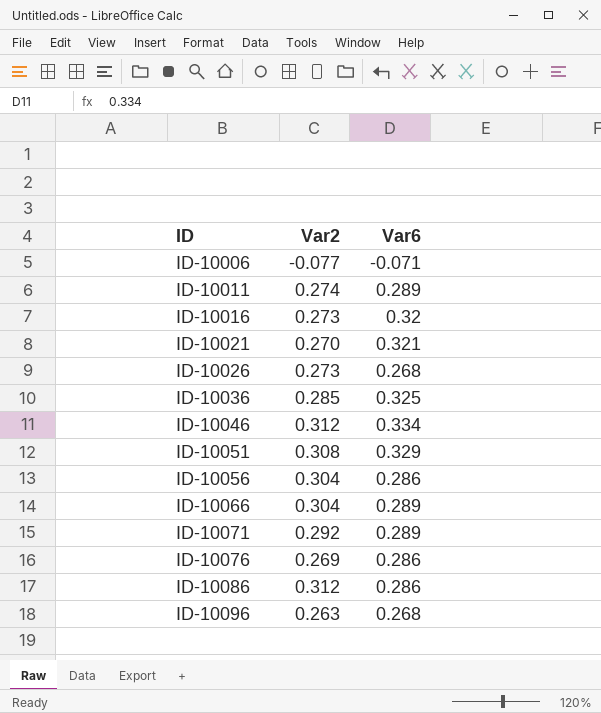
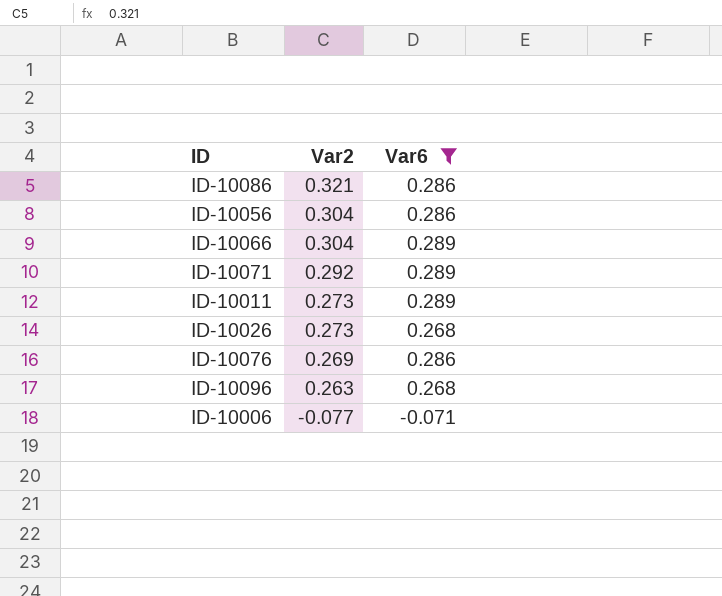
filter: none -> Var6 <= 0.289
row order: ID ascending -> Var2 descending
ID-10086 | Var2: 0.312 -> 0.321
ID-10011 | Var2: 0.274 -> 0.273

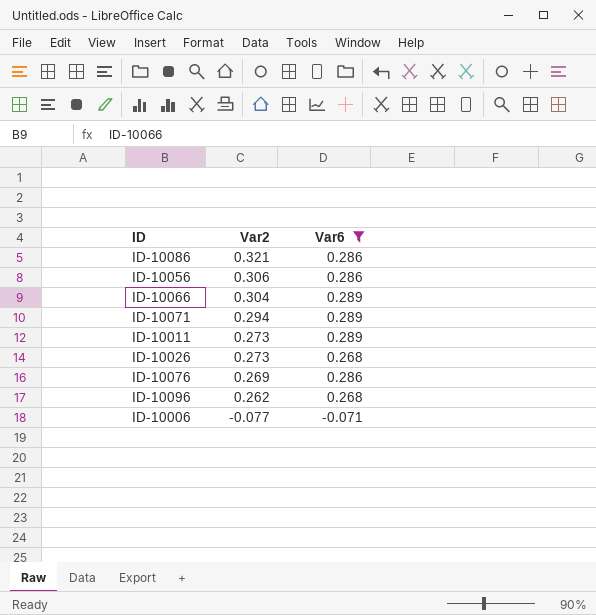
ID-10056 | Var2: 0.304 -> 0.306
ID-10071 | Var2: 0.292 -> 0.294
ID-10096 | Var2: 0.263 -> 0.262

